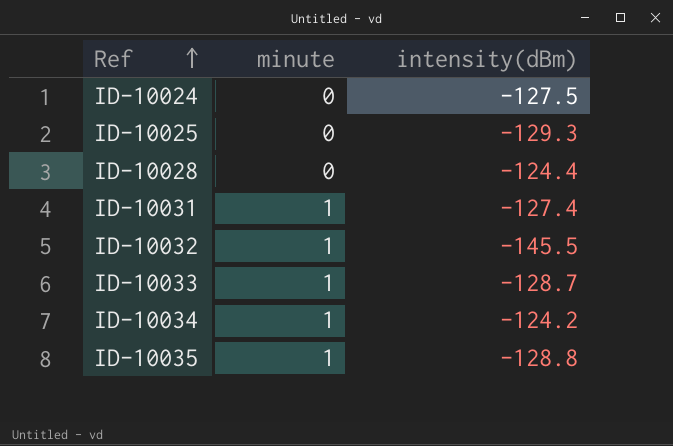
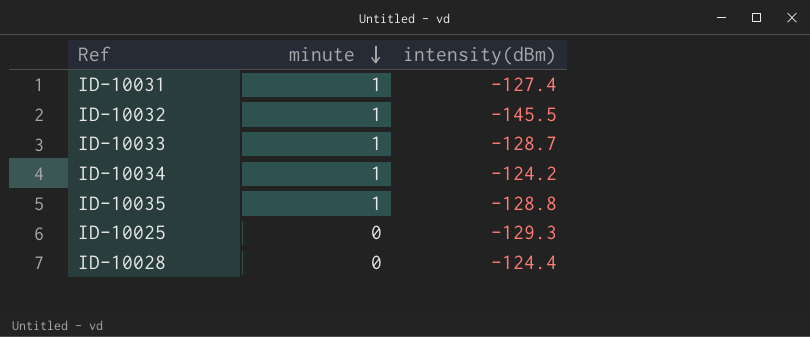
row order: Ref ascending -> minute descending
row ID-10024: 0 | -127.5 -> none

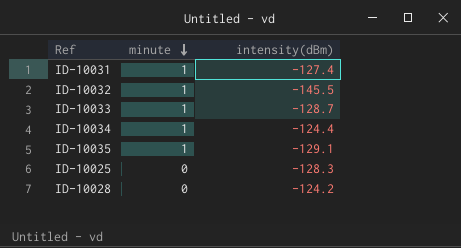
ID-10034 | intensity(dBm): -124.2 -> -124.4
ID-10035 | intensity(dBm): -128.8 -> -129.1
ID-10025 | intensity(dBm): -129.3 -> -128.3
ID-10028 | intensity(dBm): -124.4 -> -124.2

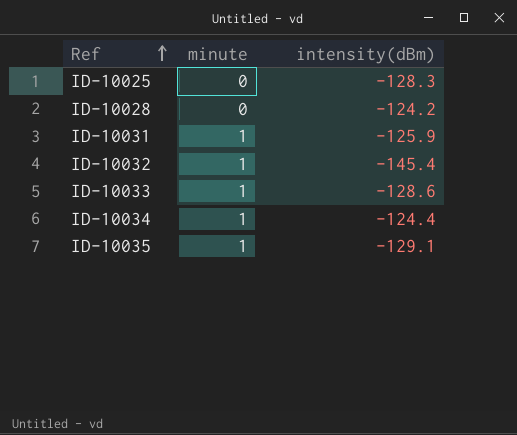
row order: minute descending -> Ref ascending
ID-10031 | intensity(dBm): -127.4 -> -125.9
ID-10032 | intensity(dBm): -145.5 -> -145.4
ID-10033 | intensity(dBm): -128.7 -> -128.6

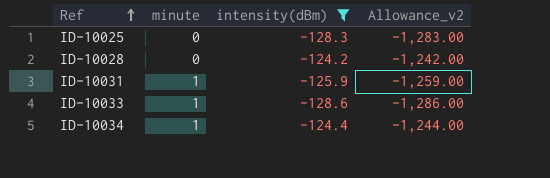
filter: none -> intensity(dBm) >= -128.6
column Allowance_v2 | formula: none -> [intensity(dBm)] * 10

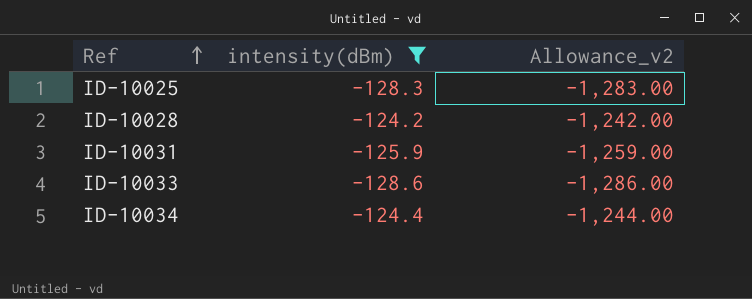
column minute | position: 2 -> none

